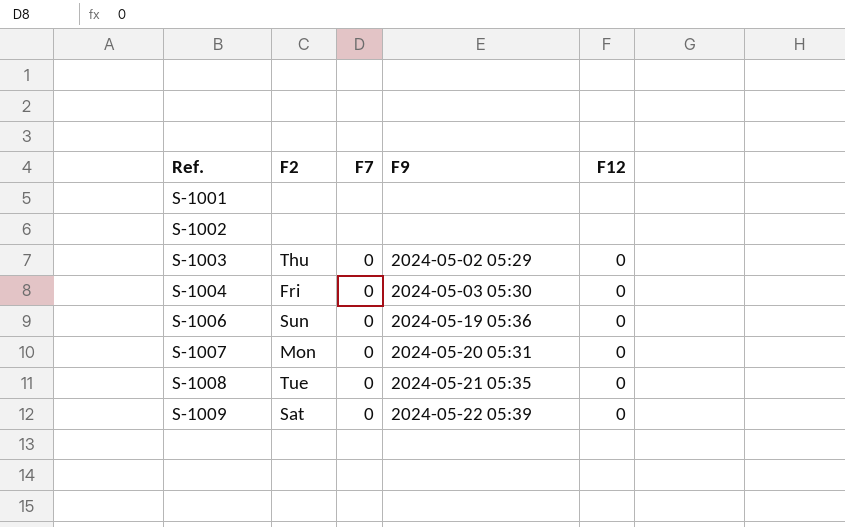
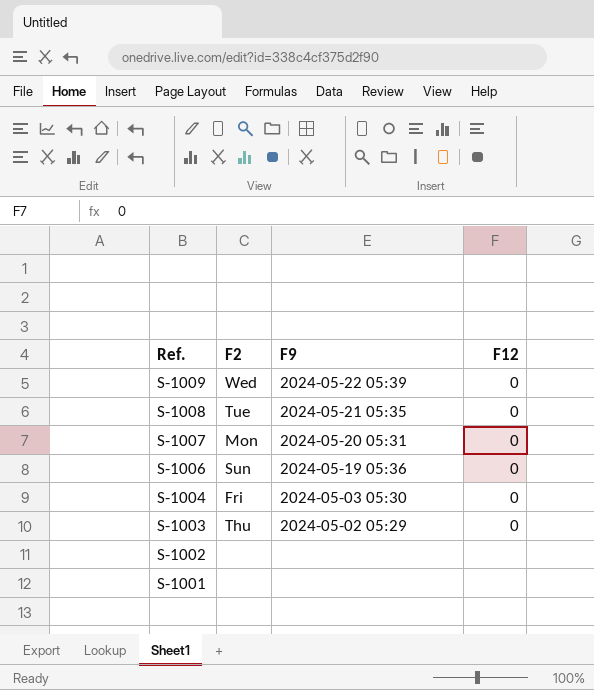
row order: Ref. ascending -> Ref. descending
column F7 | position: 3 -> none
S-1009 | F2: Sat -> Wed

